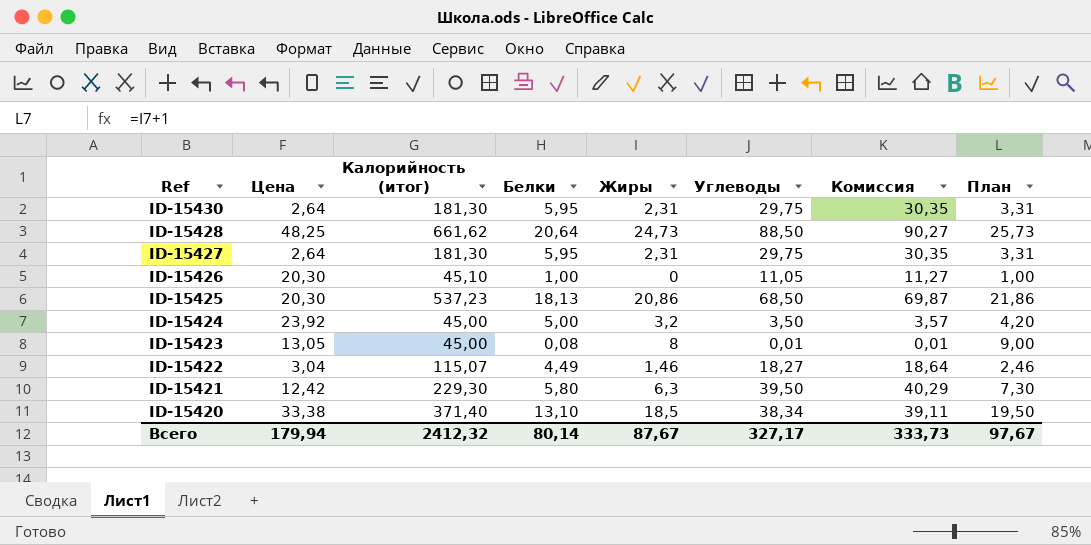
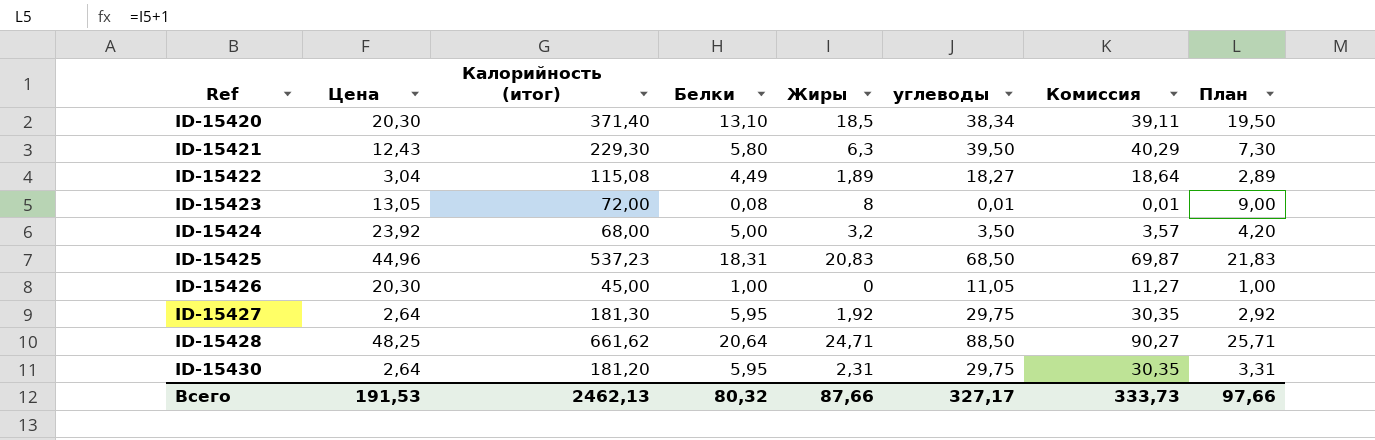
row order: Ref descending -> Ref ascending
column name: Углеводы -> углеводы
ID-15420 | Цена: 33,38 -> 20,30
ID-15421 | Цена: 12,42 -> 12,43
ID-15422 | Калорийность (итог): 115,07 -> 115,08
ID-15422 | Жиры: 1,46 -> 1,89
ID-15422 | План: 2,46 -> 2,89
ID-15423 | Калорийность (итог): 45,00 -> 72,00
ID-15424 | Калорийность (итог): 45,00 -> 68,00
ID-15425 | Цена: 20,30 -> 44,96
ID-15425 | Белки: 18,13 -> 18,31
ID-15425 | Жиры: 20,86 -> 20,83
ID-15425 | План: 21,86 -> 21,83
ID-15426 | Калорийность (итог): 45,10 -> 45,00
ID-15427 | Жиры: 2,31 -> 1,92
ID-15427 | План: 3,31 -> 2,92
ID-15428 | Жиры: 24,73 -> 24,71
ID-15428 | План: 25,73 -> 25,71
ID-15430 | Калорийность (итог): 181,30 -> 181,20
Всего | Цена: 179,94 -> 191,53
Всего | Калорийность (итог): 2412,32 -> 2462,13
Всего | Белки: 80,14 -> 80,32
Всего | Жиры: 87,67 -> 87,66
Всего | План: 97,67 -> 97,66

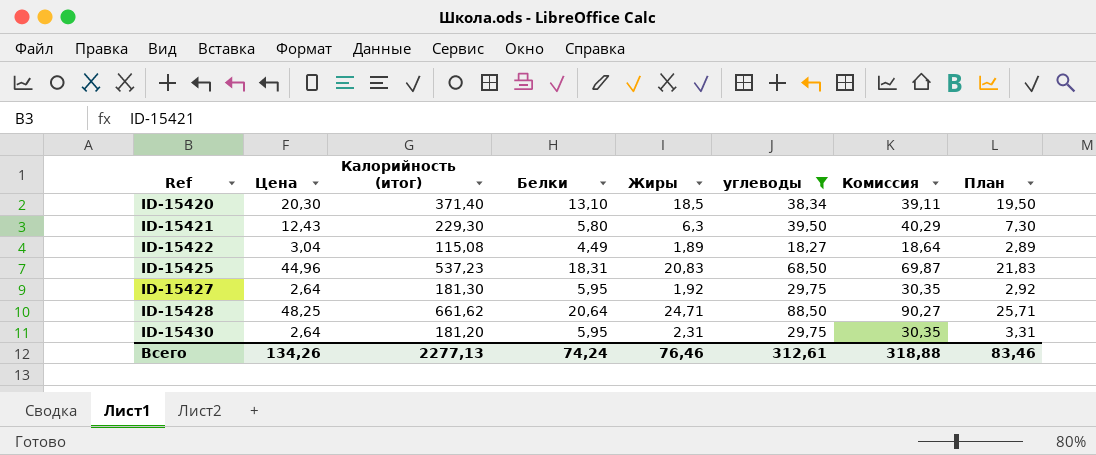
filter: none -> углеводы >= 18,27
Всего | Цена: 191,53 -> 134,26
Всего | Калорийность (итог): 2462,13 -> 2277,13
Всего | Белки: 80,32 -> 74,24
Всего | Жиры: 87,66 -> 76,46
Всего | углеводы: 327,17 -> 312,61
Всего | Комиссия: 333,73 -> 318,88
Всего | План: 97,66 -> 83,46

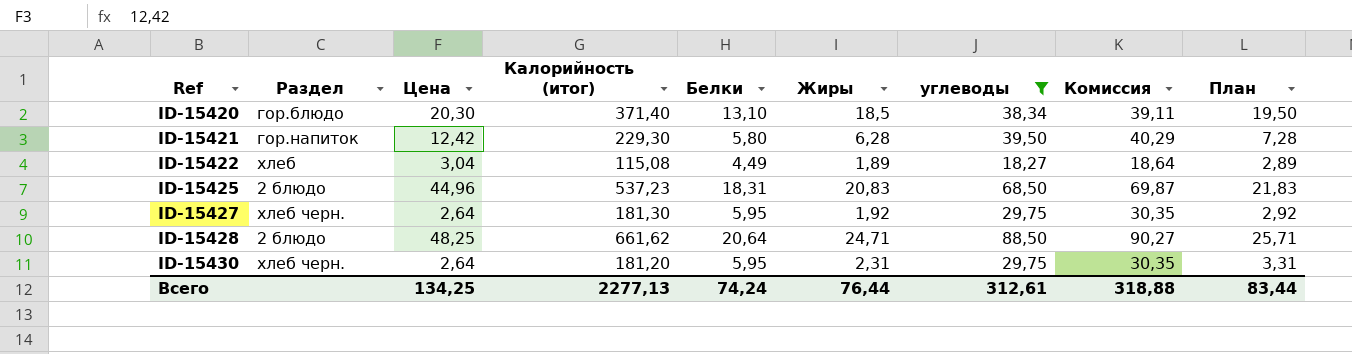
column Раздел | position: none -> 2
ID-15421 | Цена: 12,43 -> 12,42
ID-15421 | Жиры: 6,3 -> 6,28
ID-15421 | План: 7,30 -> 7,28
Всего | Цена: 134,26 -> 134,25
Всего | Жиры: 76,46 -> 76,44
Всего | План: 83,46 -> 83,44

